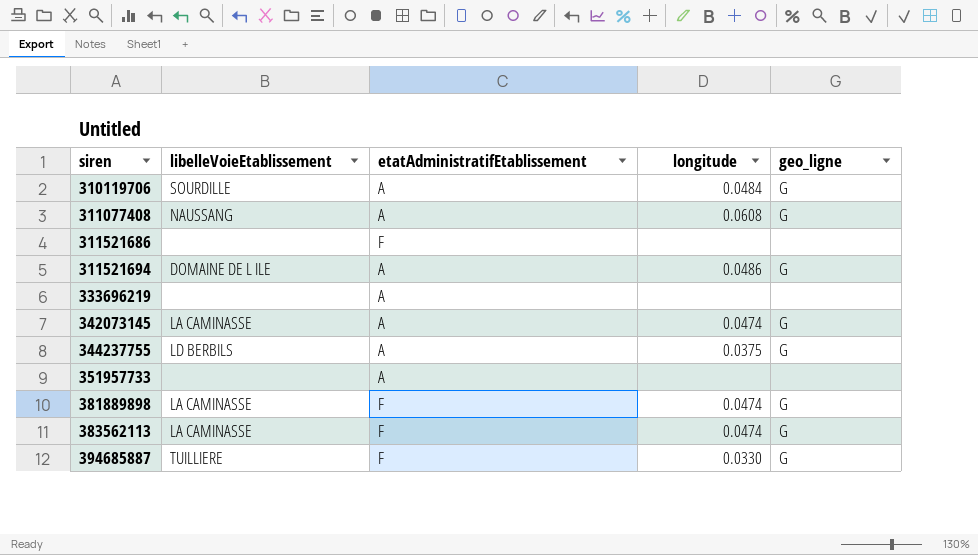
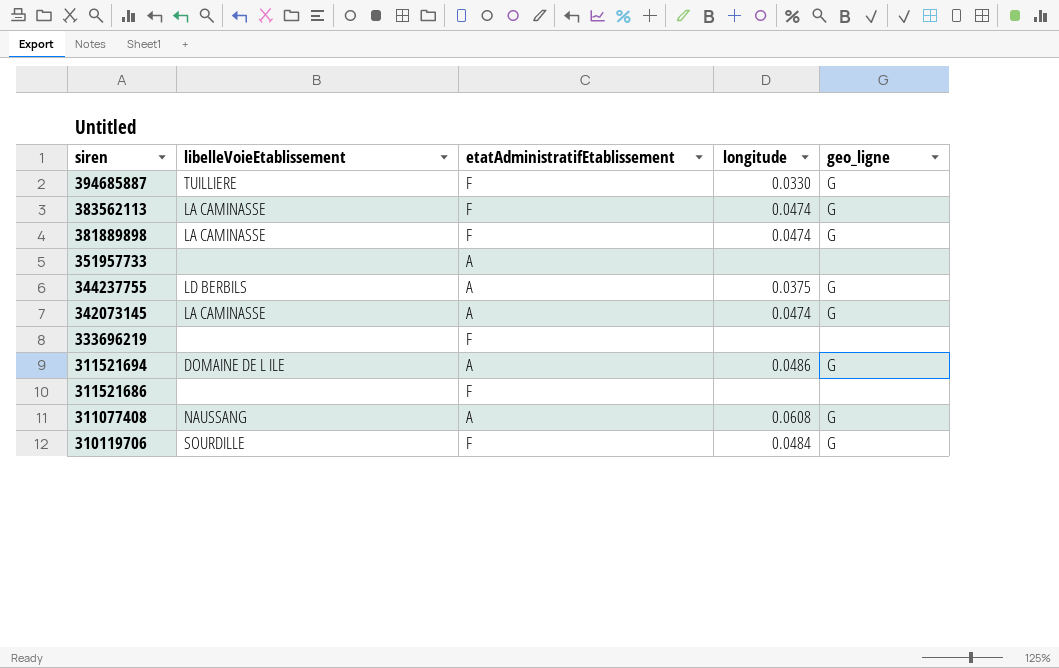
row order: siren ascending -> siren descending
333696219 | etatAdministratifEtablissement: A -> F
310119706 | etatAdministratifEtablissement: A -> F

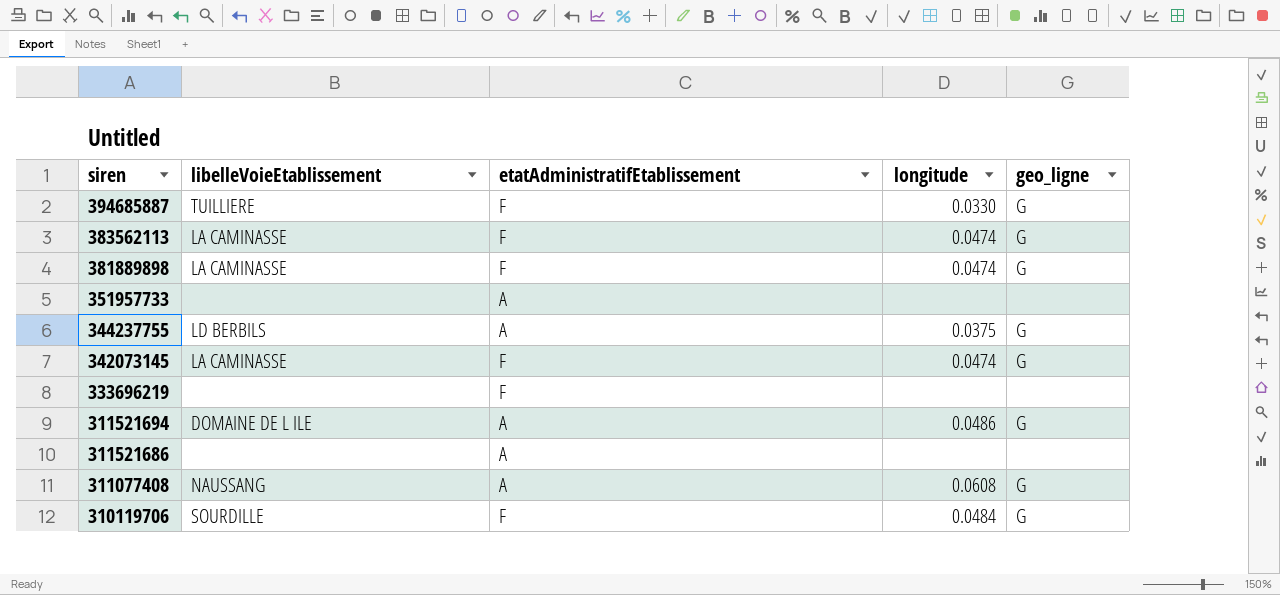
342073145 | etatAdministratifEtablissement: A -> F
311521686 | etatAdministratifEtablissement: F -> A

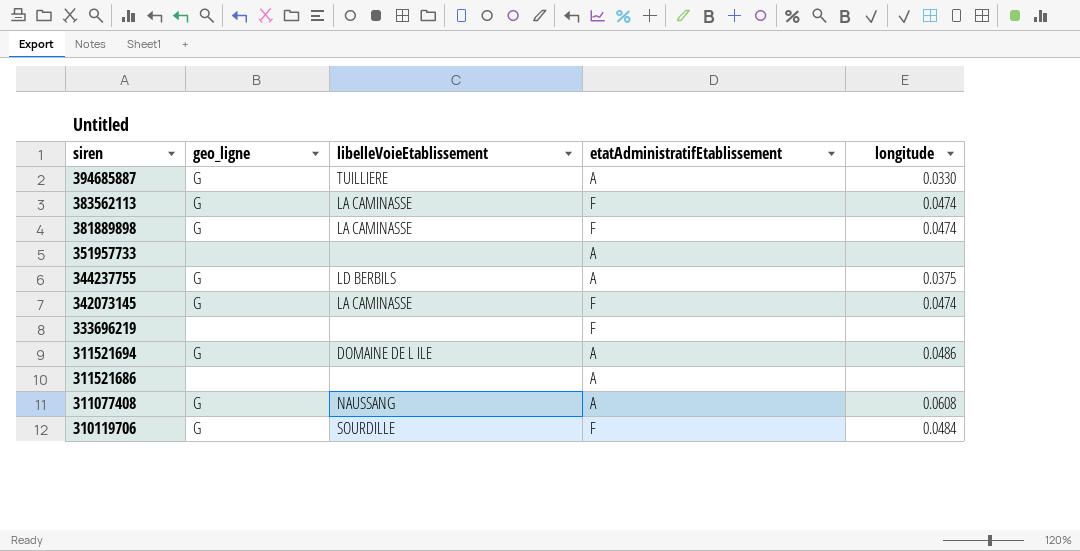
column geo_ligne | position: 5 -> 2
394685887 | etatAdministratifEtablissement: F -> A

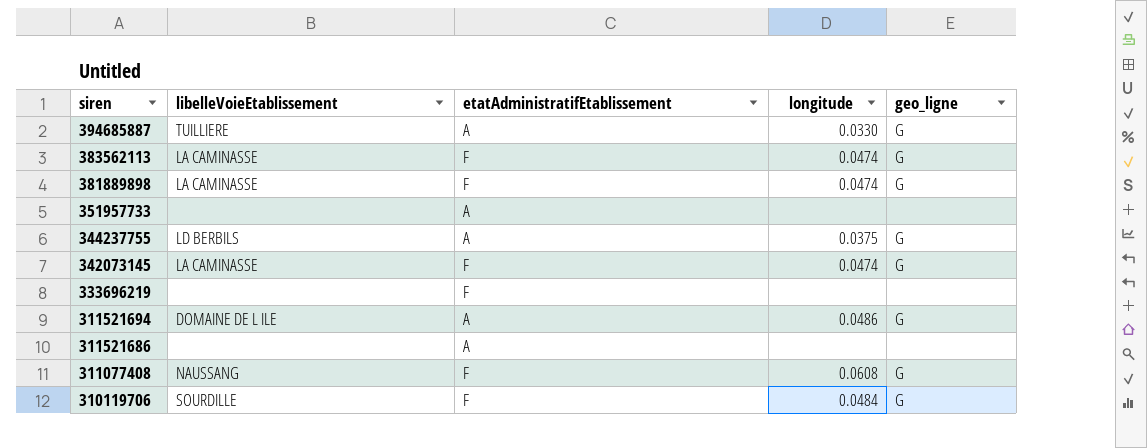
column geo_ligne | position: 2 -> 5
311077408 | etatAdministratifEtablissement: A -> F

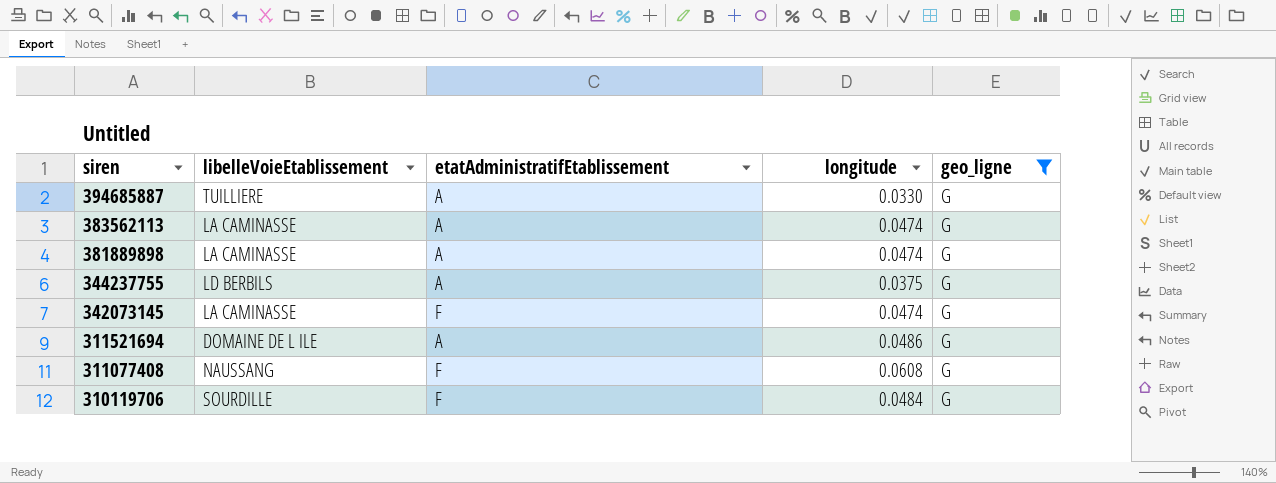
filter: none -> geo_ligne = G
383562113 | etatAdministratifEtablissement: F -> A
381889898 | etatAdministratifEtablissement: F -> A

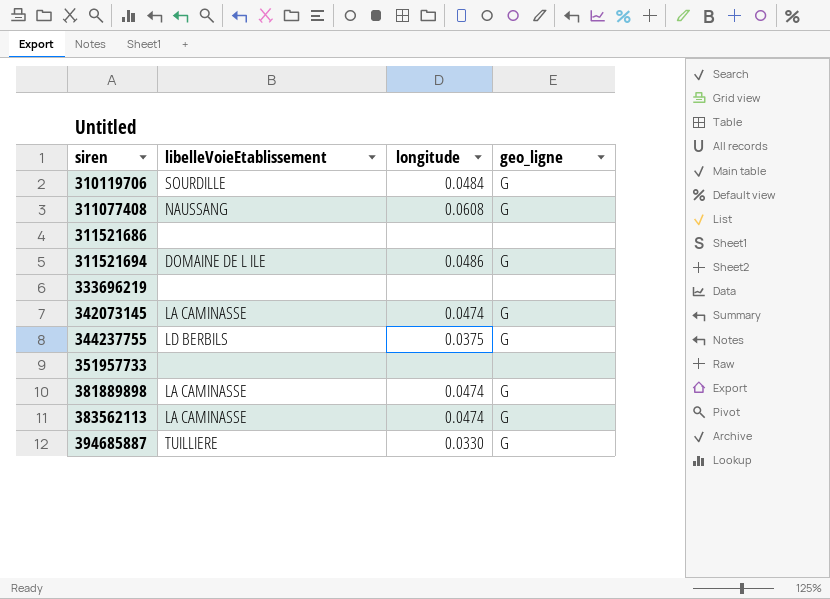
filter: geo_ligne = G -> none
row order: siren descending -> siren ascending
column etatAdministratifEtablissement | position: 3 -> none

